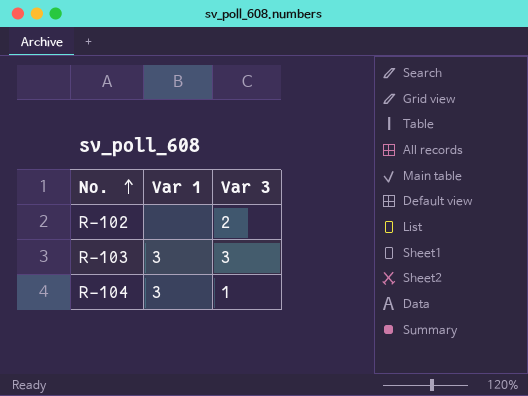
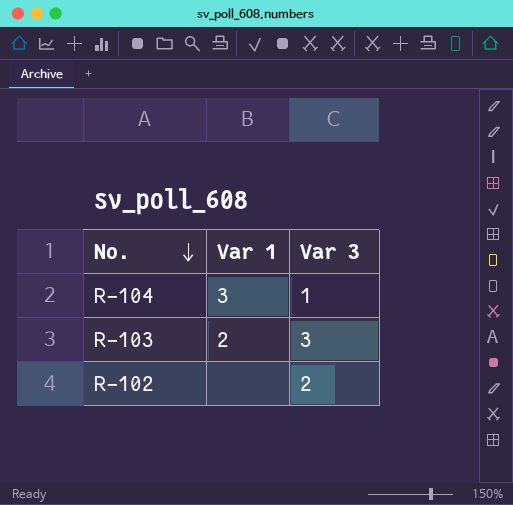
row order: No. ascending -> No. descending
R-103 | Var 1: 3 -> 2

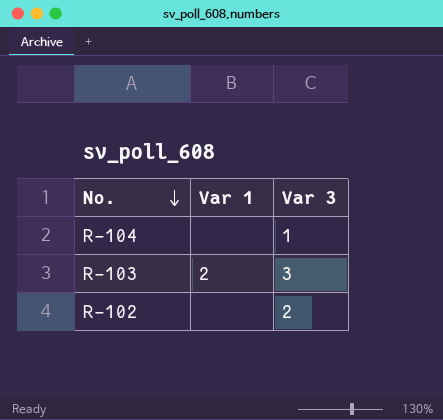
R-104 | Var 1: 3 -> none

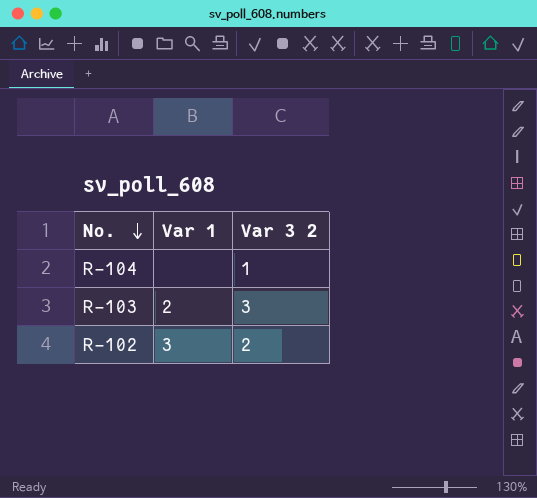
column name: Var 3 -> Var 3 2
R-102 | Var 1: none -> 3

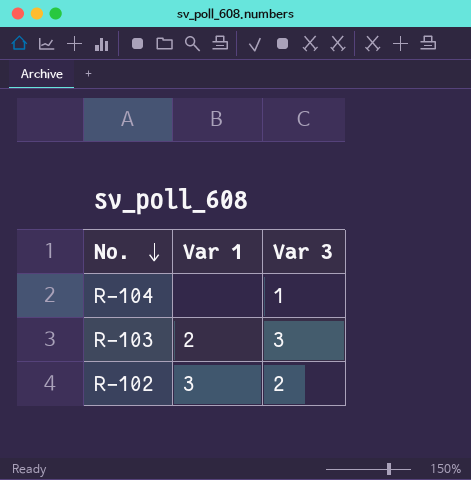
column name: Var 3 2 -> Var 3

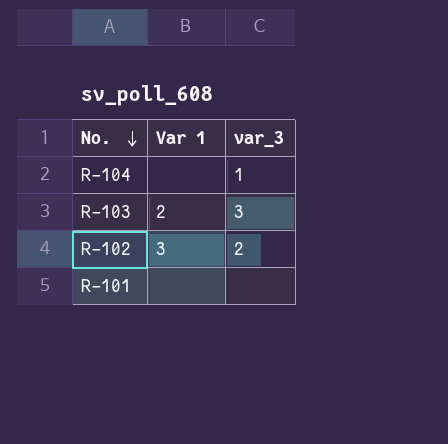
column name: Var 3 -> var_3
row R-101: none -> none | none

